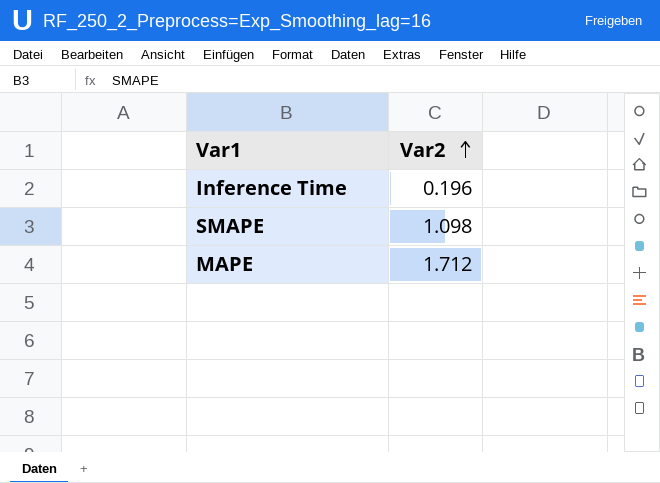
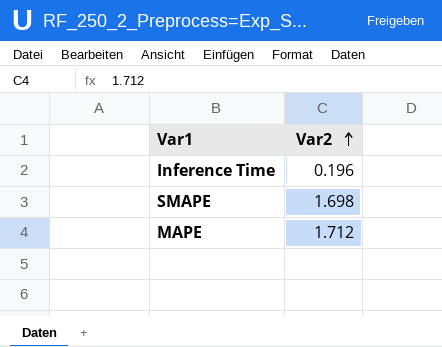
SMAPE | Var2: 1.098 -> 1.698

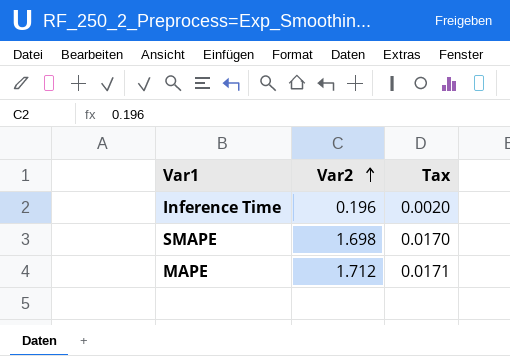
column Tax | formula: none -> [Var2] * 0.01

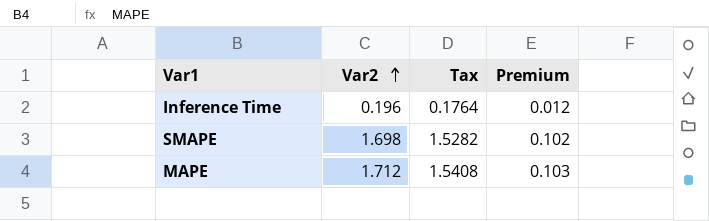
column Tax | formula: [Var2] * 0.01 -> [Var2] * 0.9
column Premium | formula: none -> [Var2] * 0.06

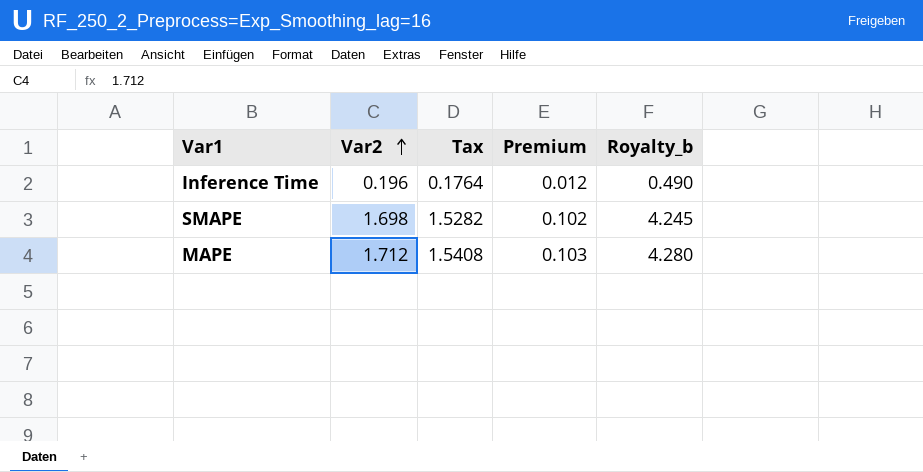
column Royalty_b | formula: none -> [Var2] * 2.5

